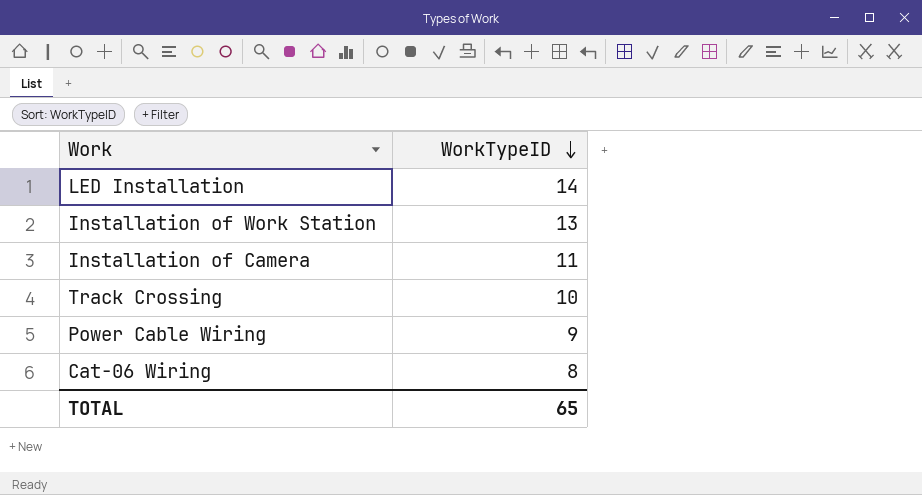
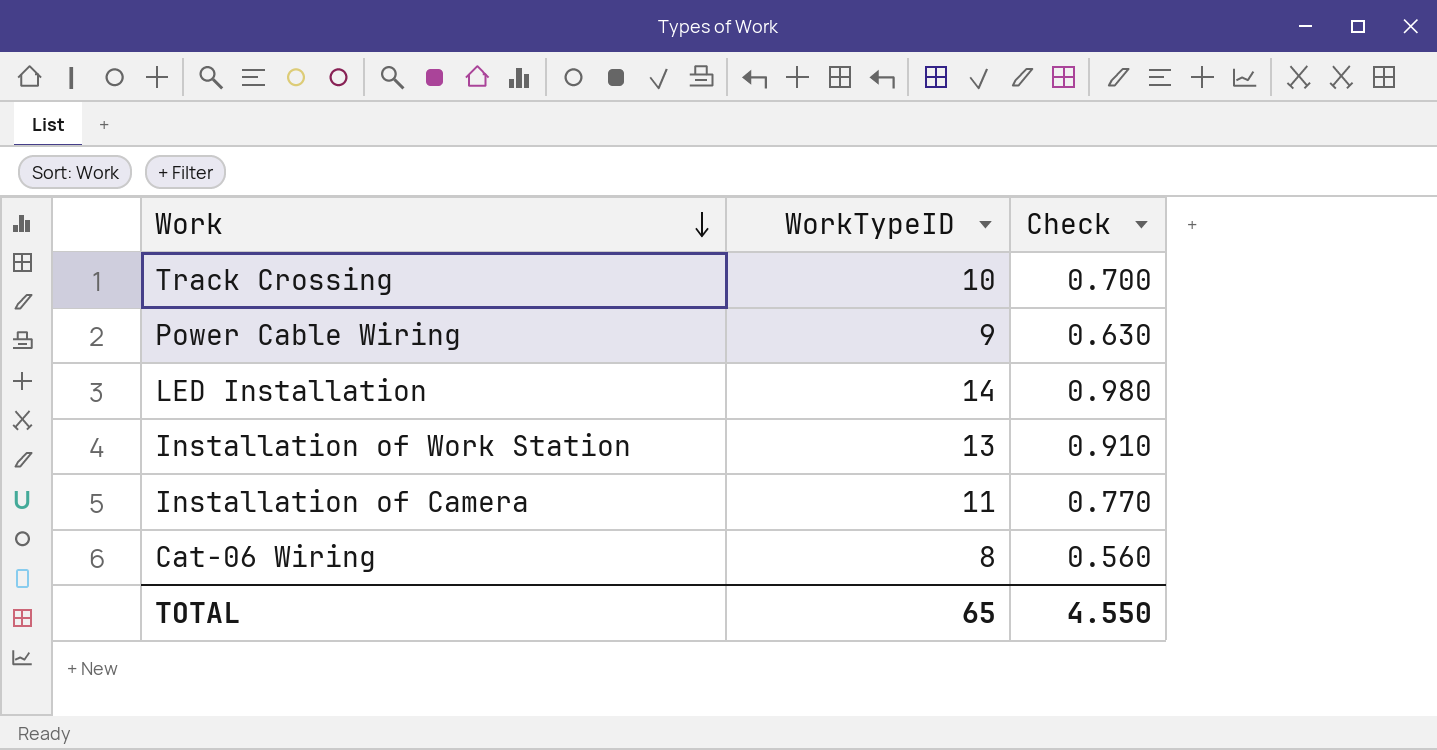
row order: WorkTypeID descending -> Work descending
column Check | formula: none -> [WorkTypeID] * 0.07

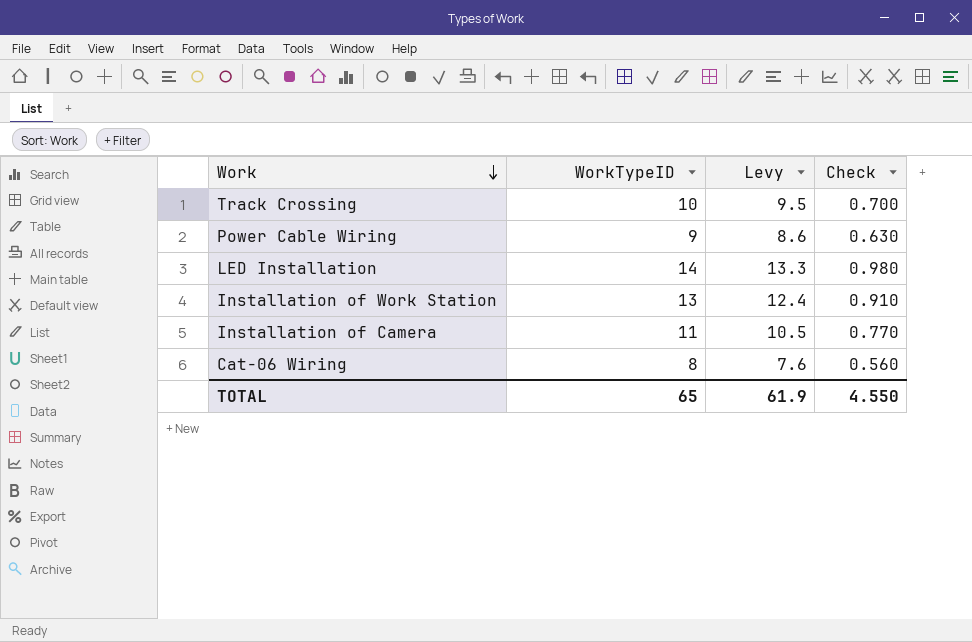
column Levy | formula: none -> [WorkTypeID] * 0.95

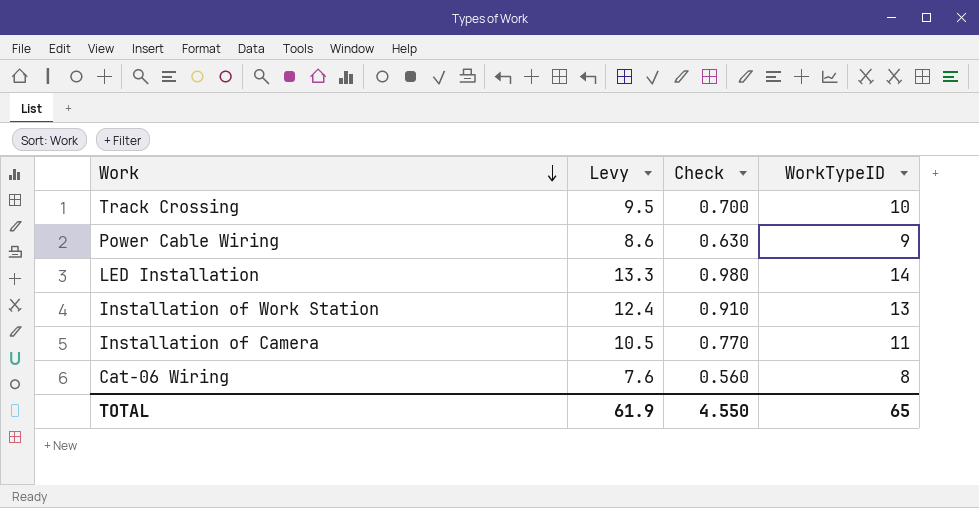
column WorkTypeID | position: 2 -> 4

